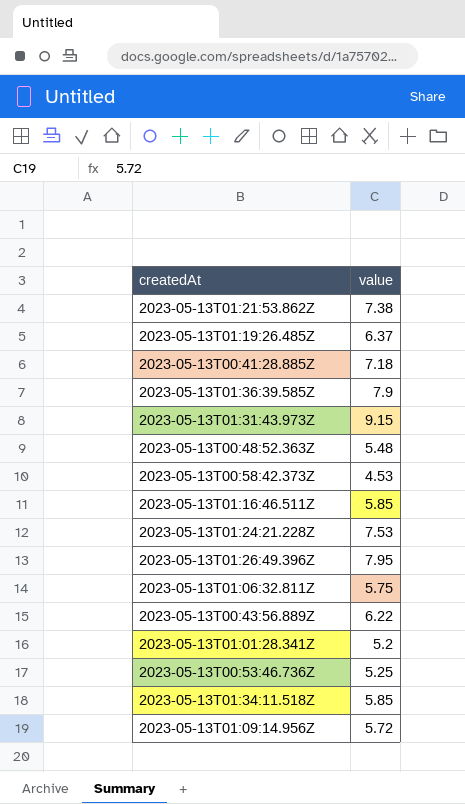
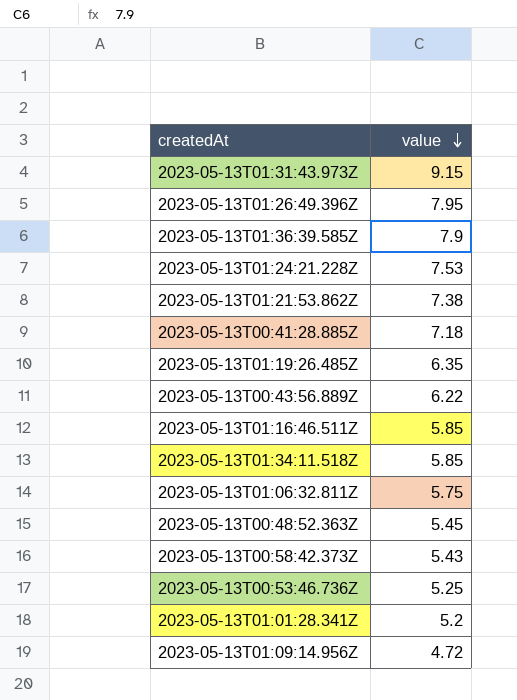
row order: none -> value descending
2023-05-13T01:19:26.485Z | value: 6.37 -> 6.35
2023-05-13T00:48:52.363Z | value: 5.48 -> 5.45
2023-05-13T00:58:42.373Z | value: 4.53 -> 5.43
2023-05-13T01:09:14.956Z | value: 5.72 -> 4.72

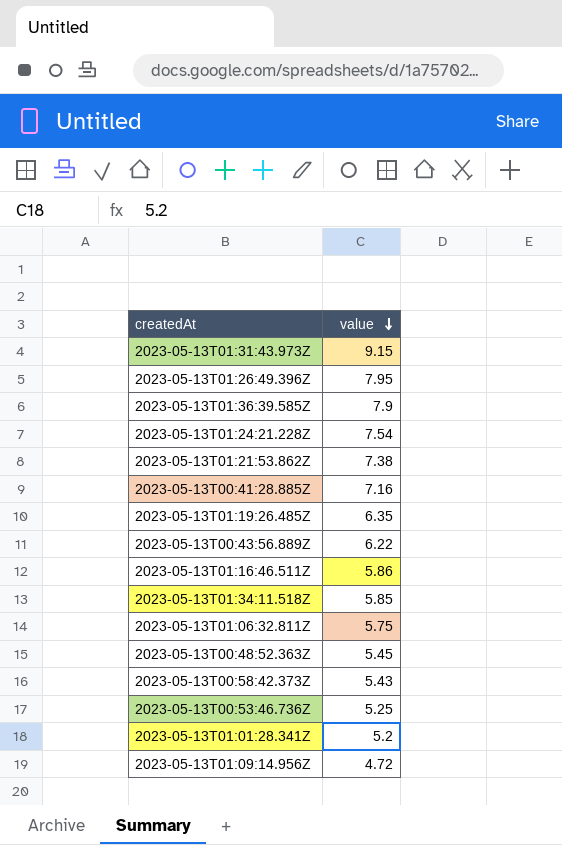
2023-05-13T01:24:21.228Z | value: 7.53 -> 7.54
2023-05-13T00:41:28.885Z | value: 7.18 -> 7.16
2023-05-13T01:16:46.511Z | value: 5.85 -> 5.86

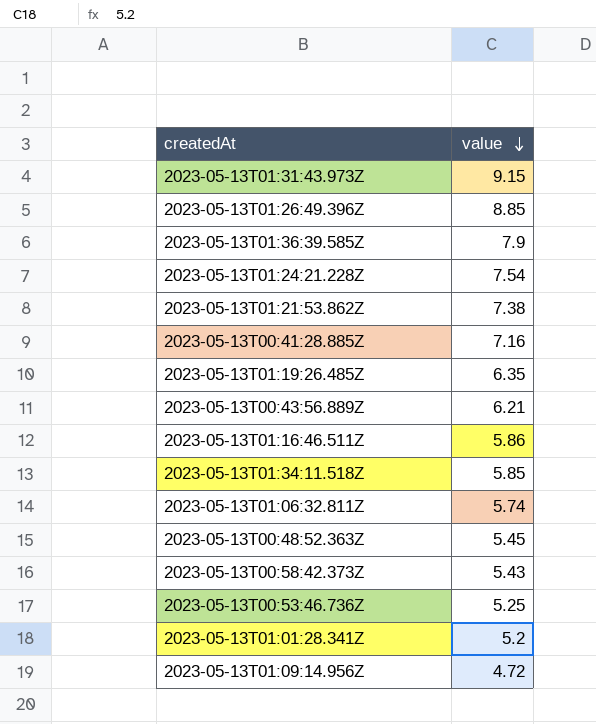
2023-05-13T01:26:49.396Z | value: 7.95 -> 8.85
2023-05-13T00:43:56.889Z | value: 6.22 -> 6.21
2023-05-13T01:06:32.811Z | value: 5.75 -> 5.74

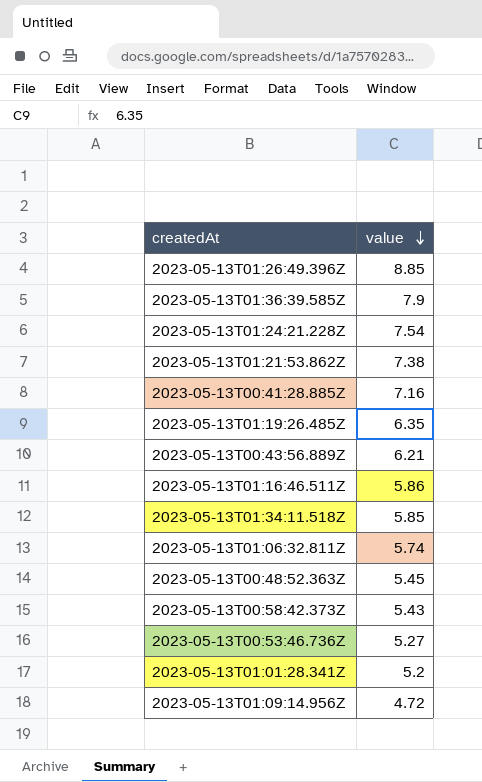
row 2023-05-13T01:31:43.973Z: 9.15 -> none
2023-05-13T00:53:46.736Z | value: 5.25 -> 5.27

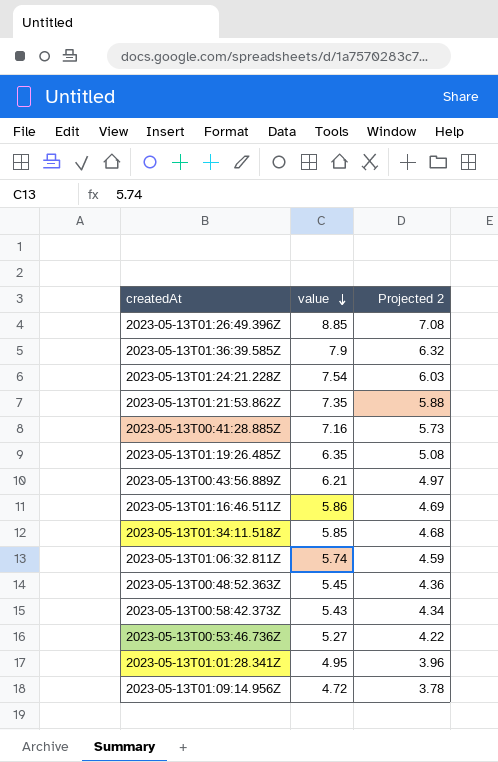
column Projected 2 | formula: none -> [value] * 0.8
2023-05-13T01:21:53.862Z | value: 7.38 -> 7.35
2023-05-13T01:01:28.341Z | value: 5.2 -> 4.95

